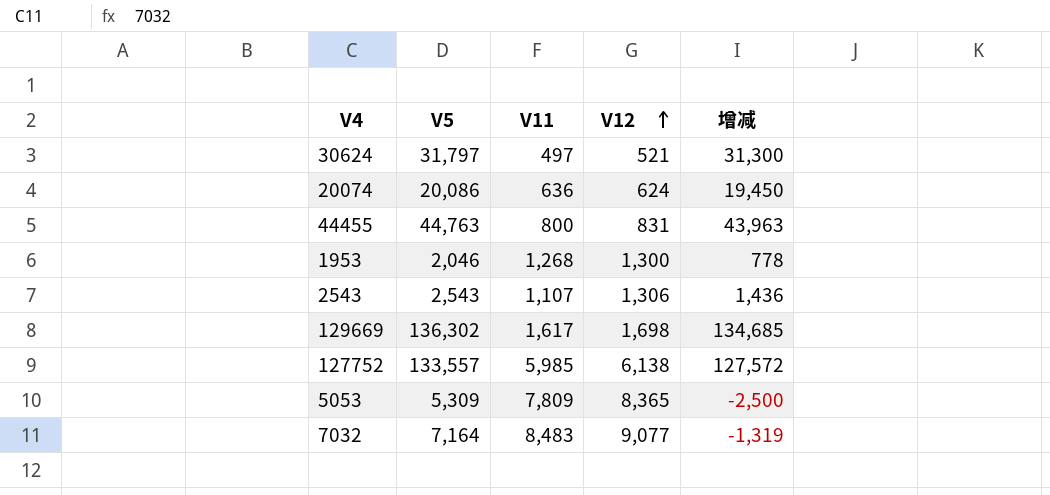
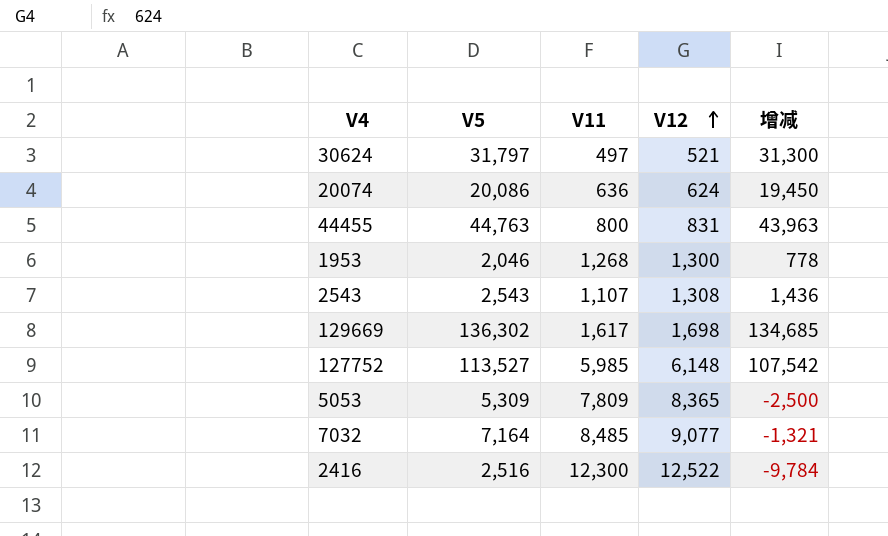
2543 | V12: 1,306 -> 1,308
127752 | V5: 133,557 -> 113,527
127752 | V12: 6,138 -> 6,148
127752 | 增减: 127,572 -> 107,542
7032 | V11: 8,483 -> 8,485
7032 | 增减: -1,319 -> -1,321
row 2416: none -> 2,516 | 12,300 | 12,522 | -9,784

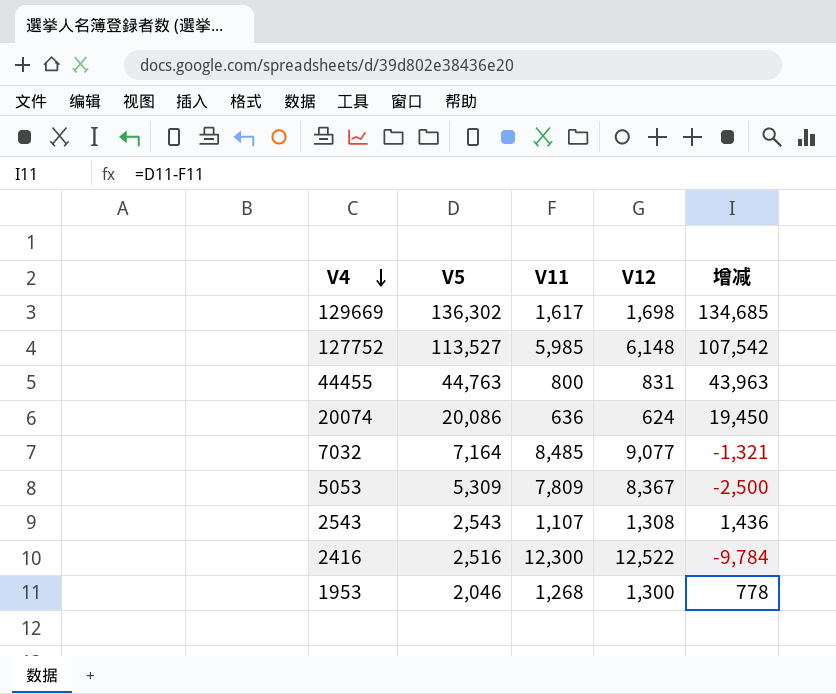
row order: V12 ascending -> V4 descending
row 30624: 31,797 | 497 | 521 | 31,300 -> none
5053 | V12: 8,365 -> 8,367

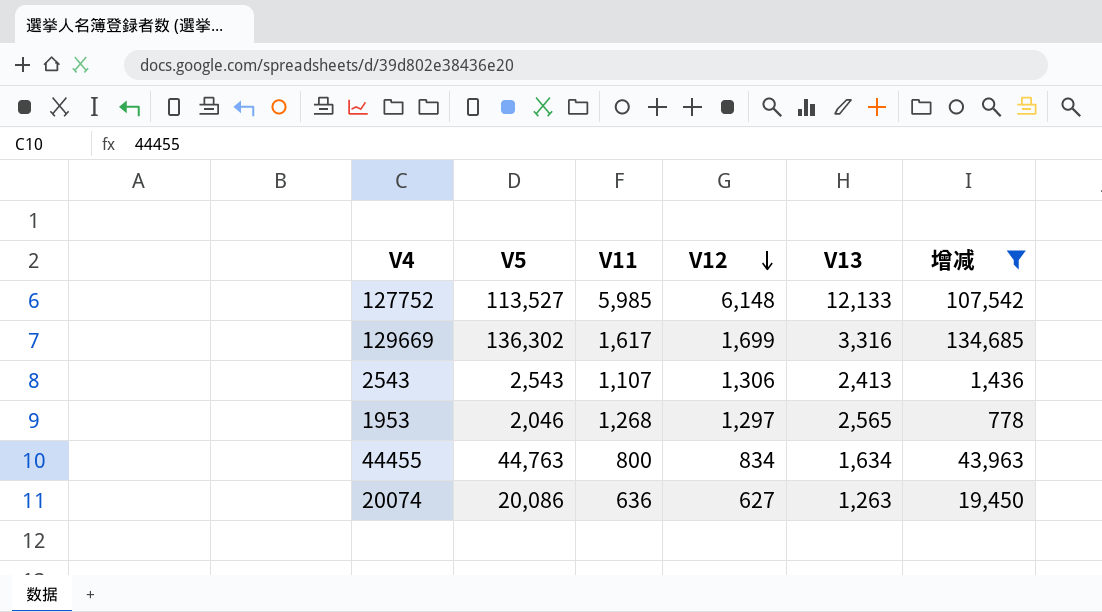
filter: none -> 增减 >= 778
row order: V4 descending -> V12 descending
column V13 | formula: none -> [V11] + [V12]
129669 | V12: 1,698 -> 1,699
2543 | V12: 1,308 -> 1,306
1953 | V12: 1,300 -> 1,297
44455 | V12: 831 -> 834
20074 | V12: 624 -> 627

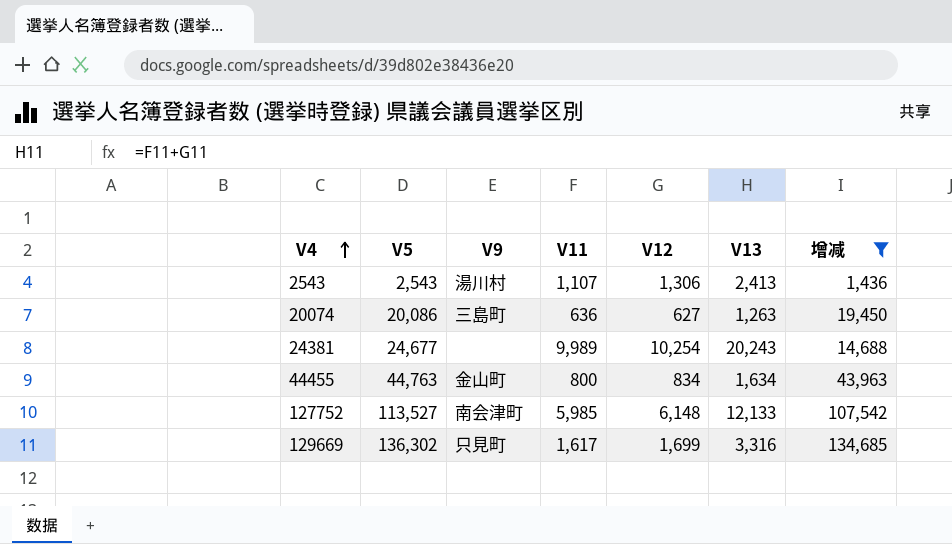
row order: V12 descending -> V4 ascending
column V9 | position: none -> 3
row 1953: 2,046 | 1,268 | 1,297 | 2,565 | 778 -> none
row 24381: none -> 24,677 | none | 9,989 | 10,254 | 20,243 | 14,688

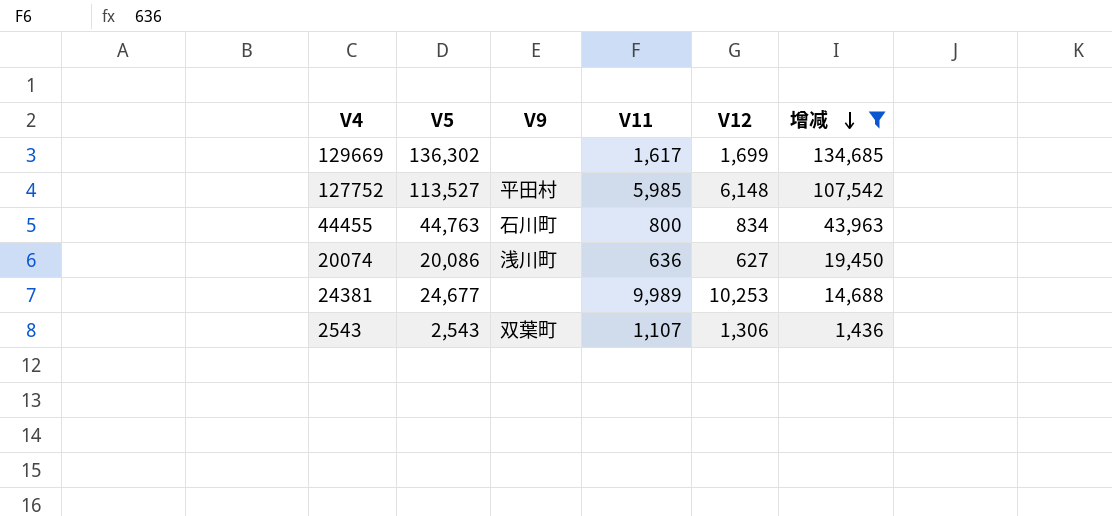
row order: V4 ascending -> 增减 descending
column V13 | formula: [V11] + [V12] -> none
129669 | V9: 只見町 -> none
127752 | V9: 南会津町 -> 平田村
44455 | V9: 金山町 -> 石川町
20074 | V9: 三島町 -> 浅川町
24381 | V12: 10,254 -> 10,253
2543 | V9: 湯川村 -> 双葉町

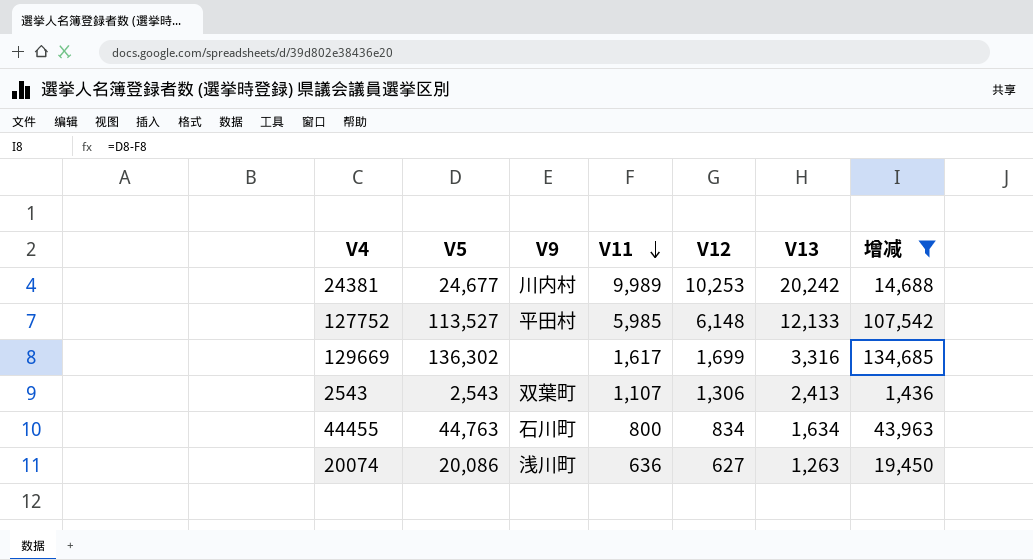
row order: 增减 descending -> V11 descending
column V13 | formula: none -> [V11] + [V12]
24381 | V9: none -> 川内村

